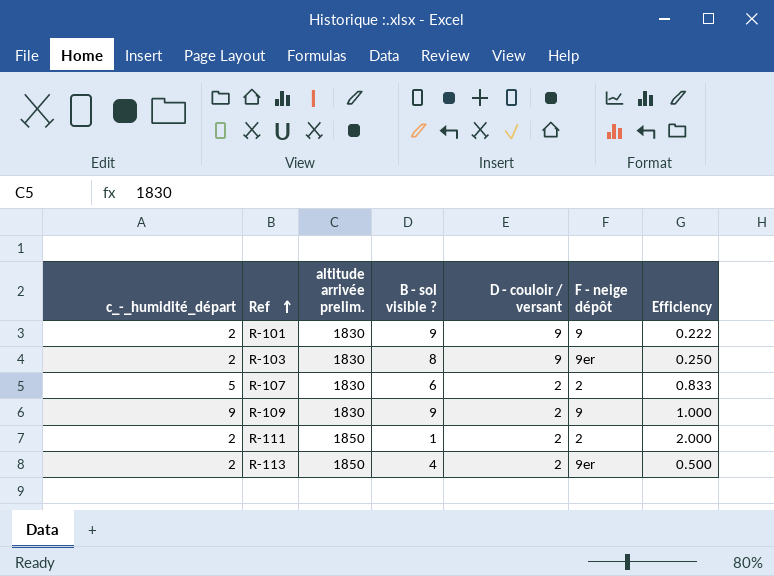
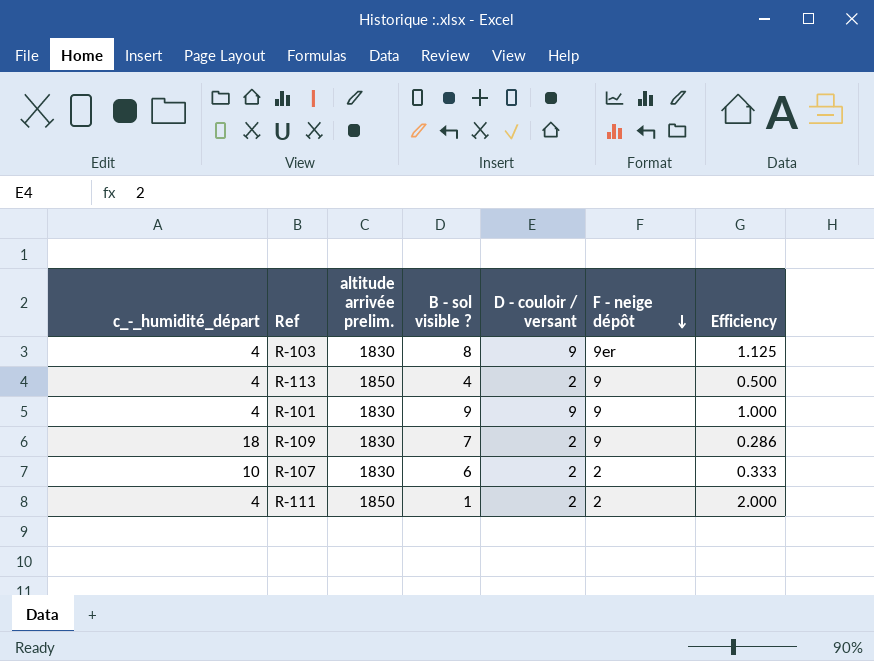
row order: Ref ascending -> F - neige dépôt descending
column Efficiency | formula: [c_-_humidité_départ] / [B - sol visible ?] -> [D - couloir / versant] / [B - sol visible ?]
R-103 | c_-_humidité_départ: 2 -> 4
R-113 | c_-_humidité_départ: 2 -> 4
R-113 | F - neige dépôt: 9er -> 9
R-101 | c_-_humidité_départ: 2 -> 4
R-109 | c_-_humidité_départ: 9 -> 18
R-109 | B - sol visible ?: 9 -> 7
R-107 | c_-_humidité_départ: 5 -> 10
R-111 | c_-_humidité_départ: 2 -> 4

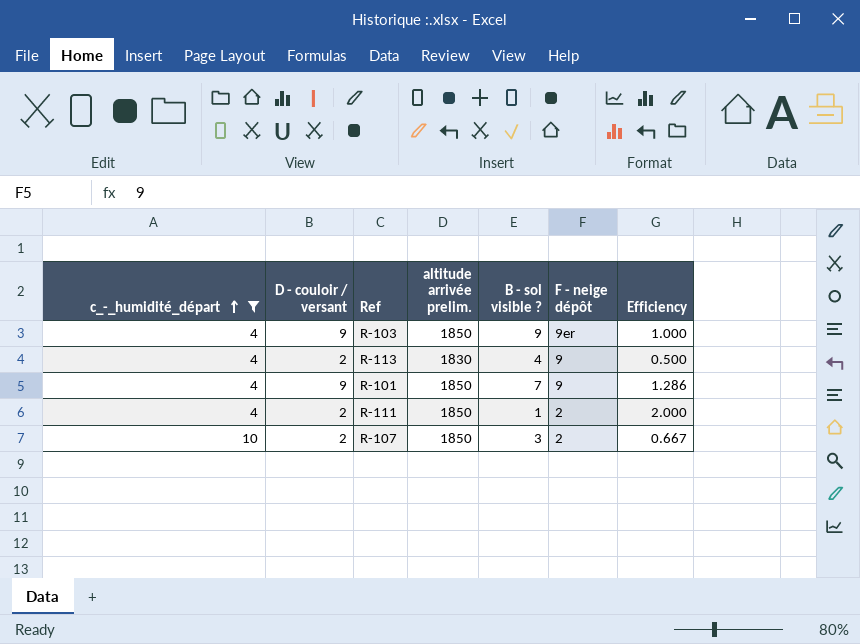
filter: none -> c_-_humidité_départ != 18
row order: F - neige dépôt descending -> c_-_humidité_départ ascending
column D - couloir / versant | position: 5 -> 2
R-103 | altitude arrivée prelim.: 1830 -> 1850
R-103 | B - sol visible ?: 8 -> 9
R-103 | Efficiency: 1.125 -> 1.000
R-113 | altitude arrivée prelim.: 1850 -> 1830
R-101 | altitude arrivée prelim.: 1830 -> 1850
R-101 | B - sol visible ?: 9 -> 7
R-101 | Efficiency: 1.000 -> 1.286
R-107 | altitude arrivée prelim.: 1830 -> 1850
R-107 | B - sol visible ?: 6 -> 3
R-107 | Efficiency: 0.333 -> 0.667

